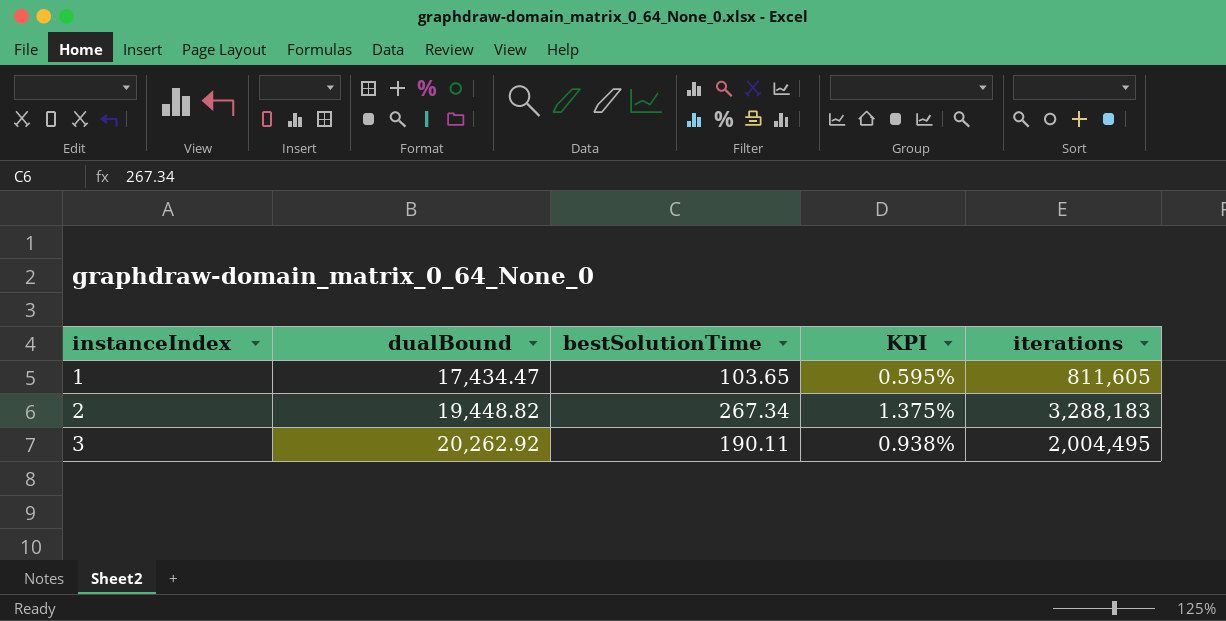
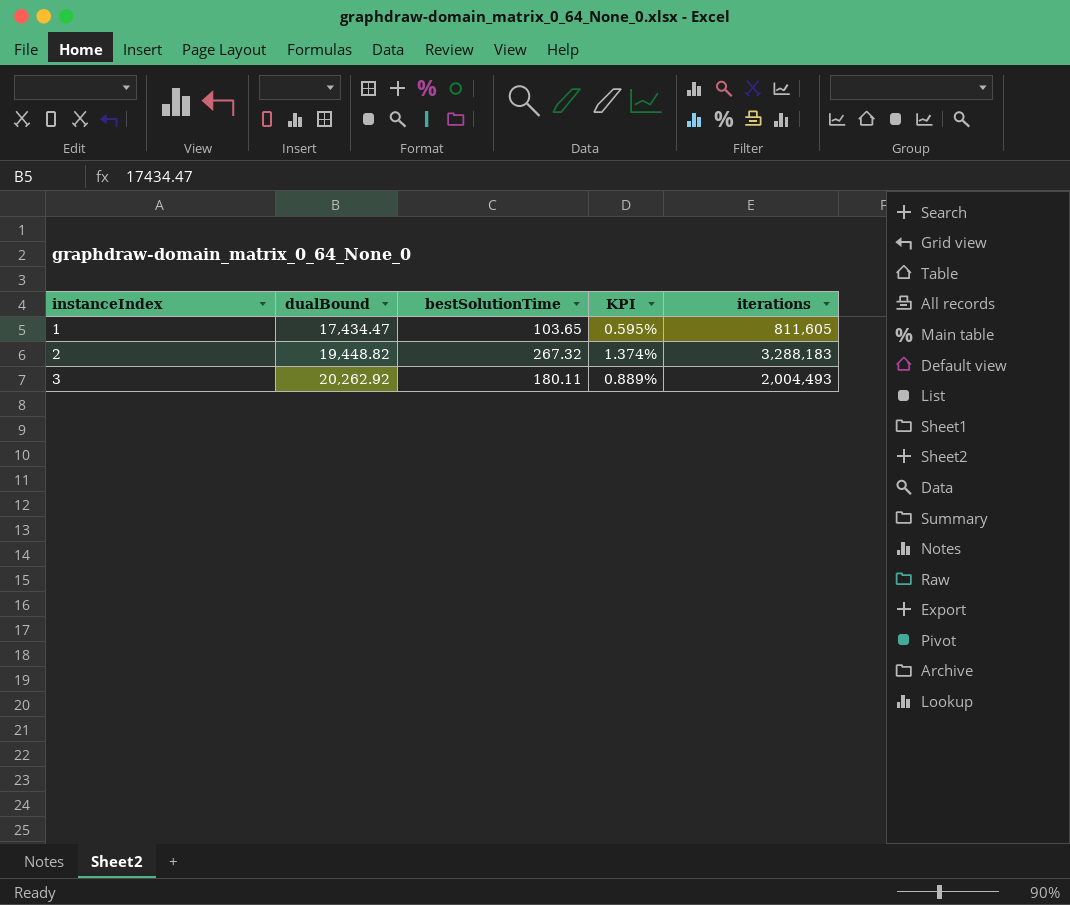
2 | bestSolutionTime: 267.34 -> 267.32
2 | KPI: 1.375% -> 1.374%
3 | bestSolutionTime: 190.11 -> 180.11
3 | KPI: 0.938% -> 0.889%
3 | iterations: 2,004,495 -> 2,004,493

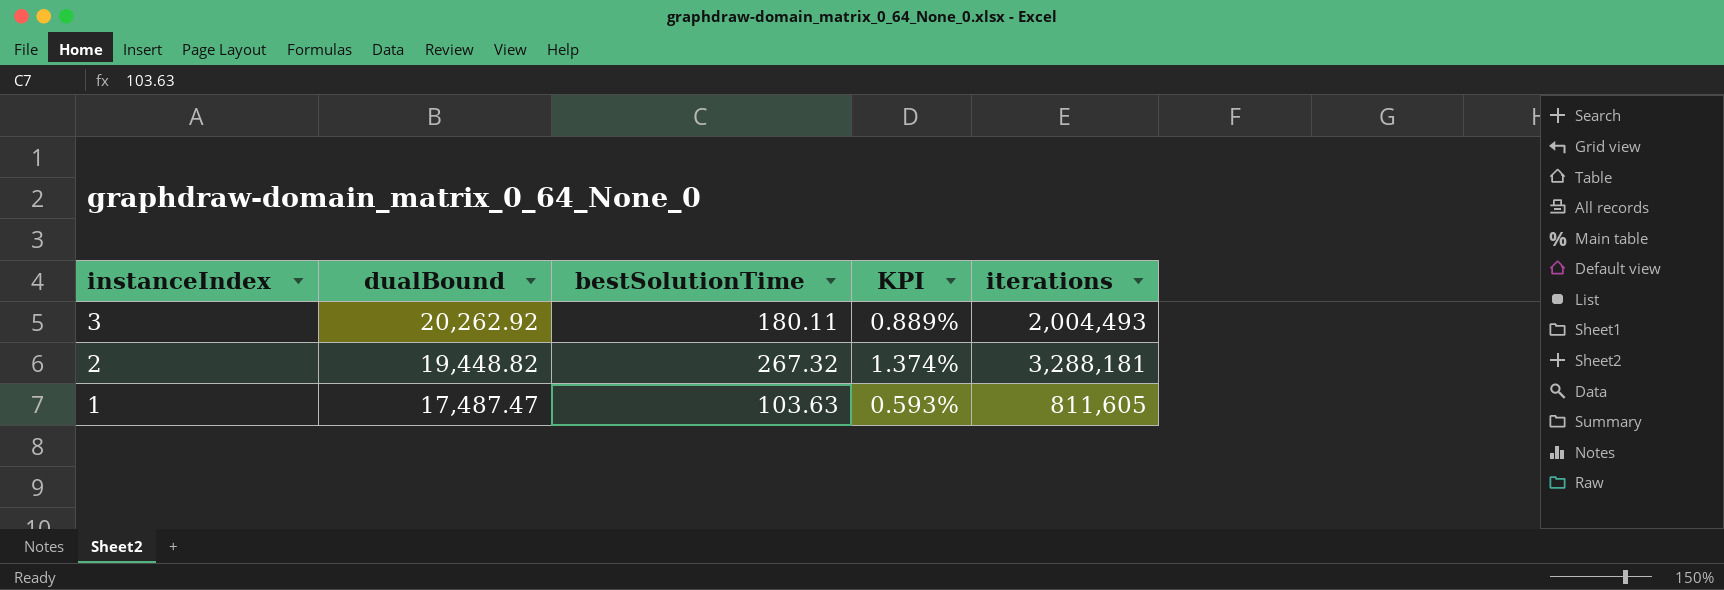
row order: instanceIndex ascending -> instanceIndex descending
2 | iterations: 3,288,183 -> 3,288,181
1 | dualBound: 17,434.47 -> 17,487.47
1 | bestSolutionTime: 103.65 -> 103.63
1 | KPI: 0.595% -> 0.593%

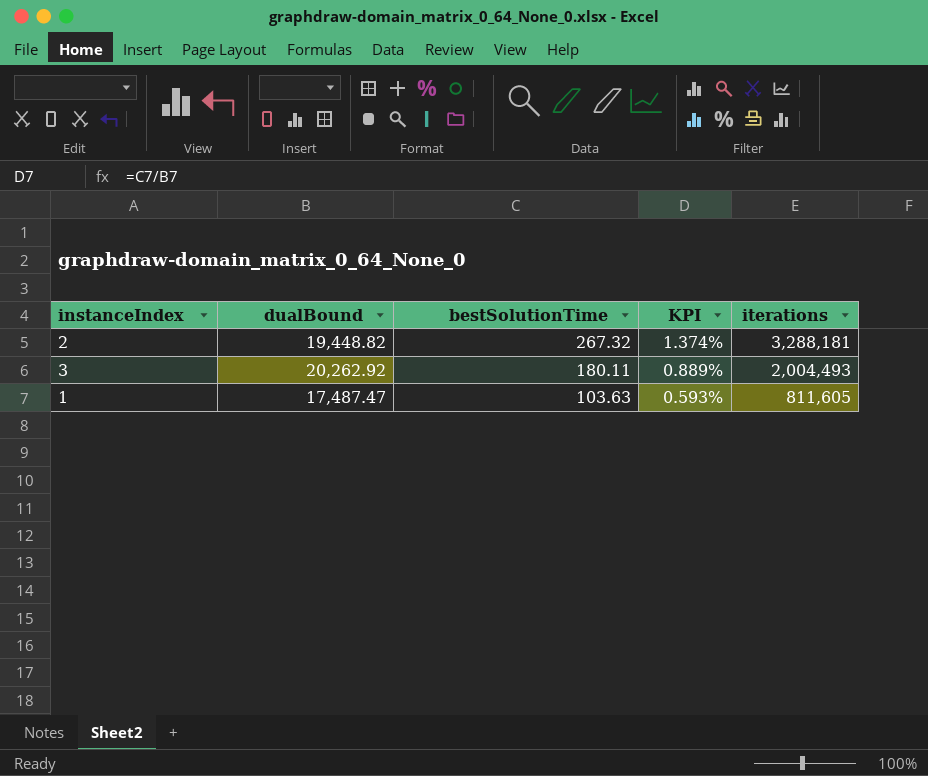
row order: instanceIndex descending -> bestSolutionTime descending

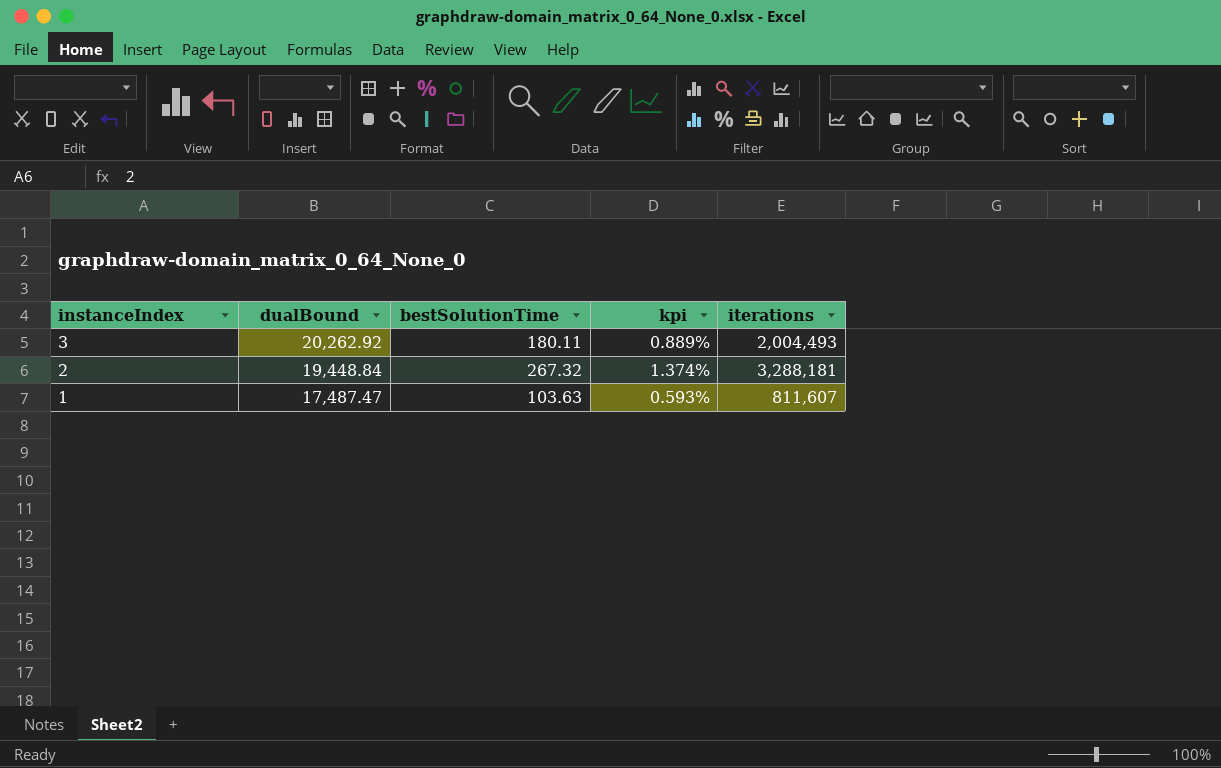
row order: bestSolutionTime descending -> instanceIndex descending
column name: KPI -> kpi
2 | dualBound: 19,448.82 -> 19,448.84
1 | iterations: 811,605 -> 811,607

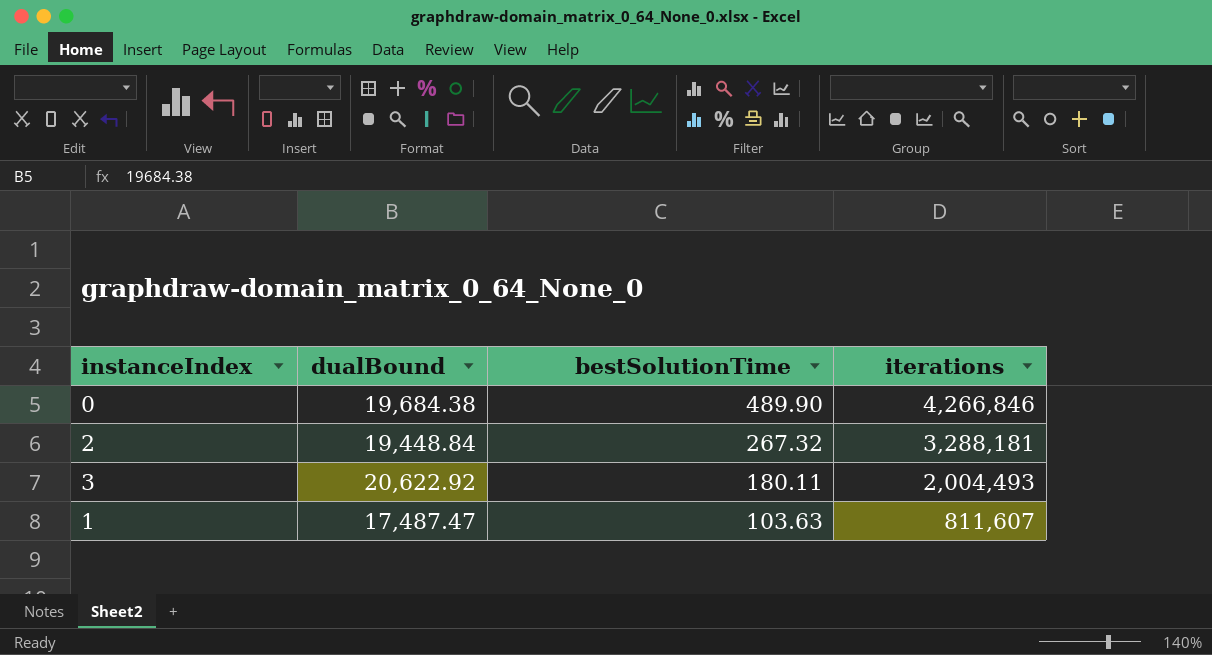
row order: instanceIndex descending -> bestSolutionTime descending
column kpi | formula: [bestSolutionTime] / [dualBound] -> none
row 0: none -> 19,684.38 | 489.90 | 4,266,846
3 | dualBound: 20,262.92 -> 20,622.92

